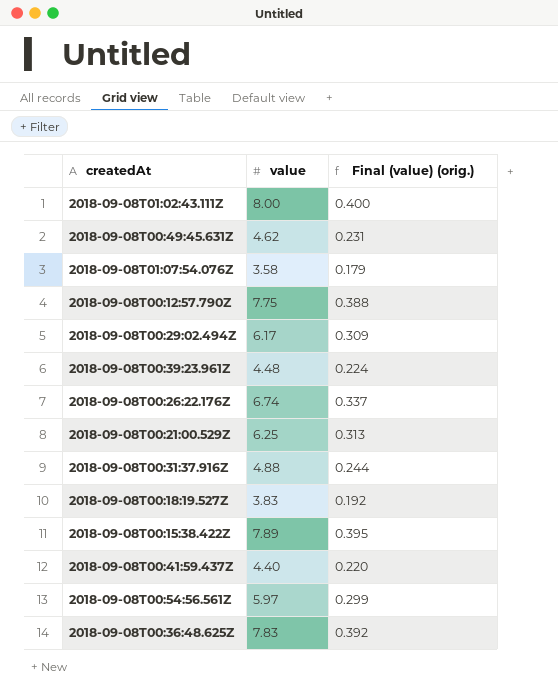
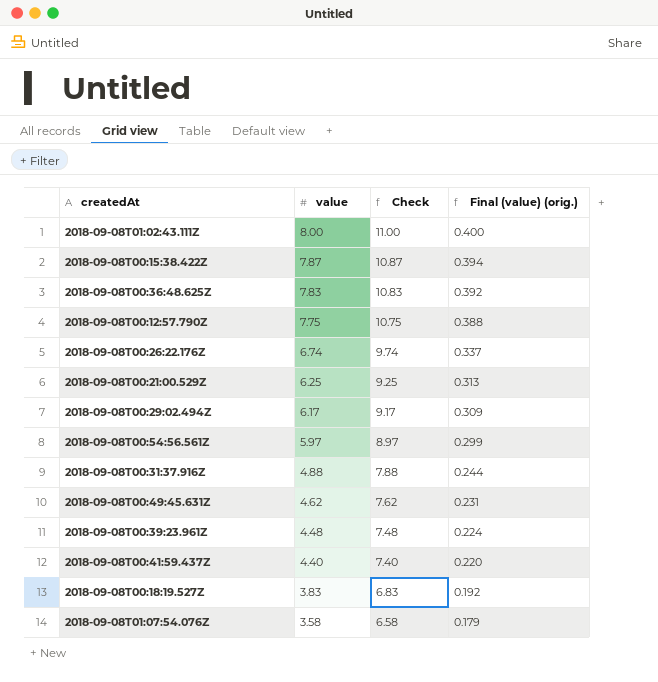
row order: none -> value descending
column Check | formula: none -> [value] + 3
2018-09-08T00:15:38.422Z | value: 7.89 -> 7.87
2018-09-08T00:15:38.422Z | Final (value) (orig.): 0.395 -> 0.394

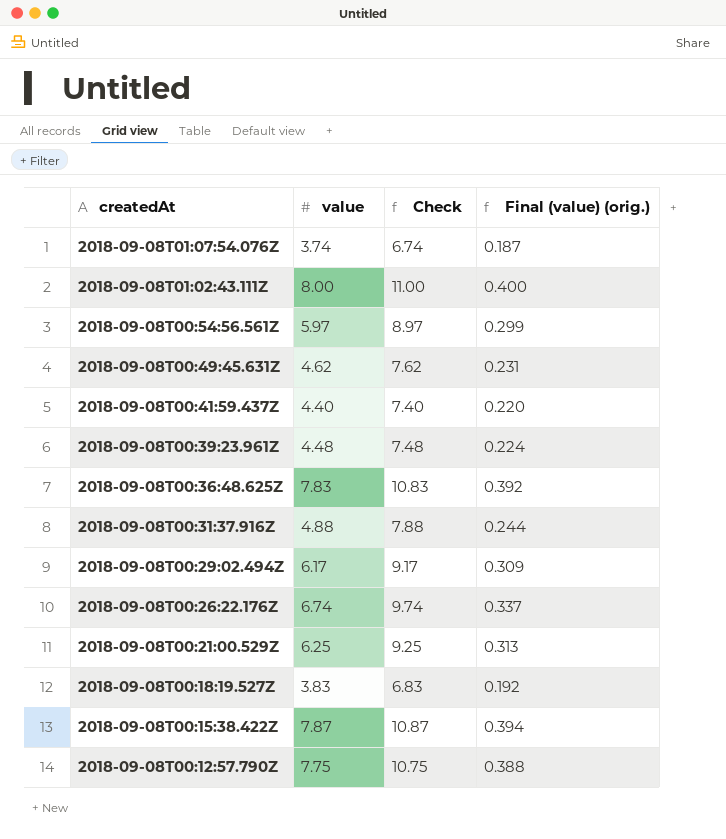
row order: value descending -> createdAt descending
2018-09-08T01:07:54.076Z | value: 3.58 -> 3.74
2018-09-08T01:07:54.076Z | Check: 6.58 -> 6.74
2018-09-08T01:07:54.076Z | Final (value) (orig.): 0.179 -> 0.187

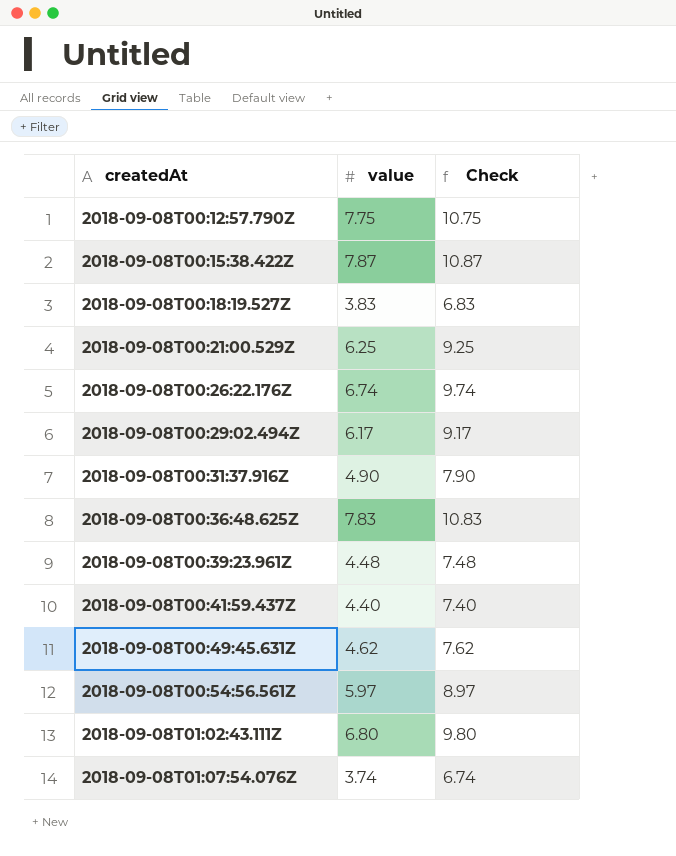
row order: createdAt descending -> createdAt ascending
column Final (value) (orig.) | formula: [value] * 0.05 -> none
2018-09-08T00:31:37.916Z | value: 4.88 -> 4.90
2018-09-08T00:31:37.916Z | Check: 7.88 -> 7.90
2018-09-08T01:02:43.111Z | value: 8.00 -> 6.80
2018-09-08T01:02:43.111Z | Check: 11.00 -> 9.80

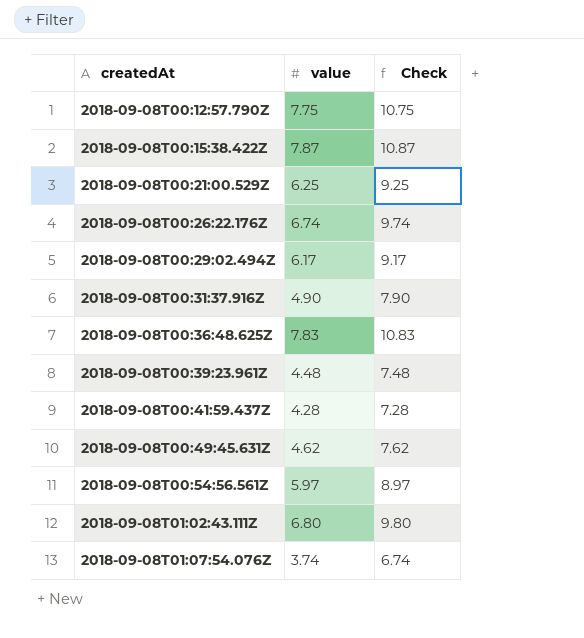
row 2018-09-08T00:18:19.527Z: 3.83 | 6.83 -> none
2018-09-08T00:41:59.437Z | value: 4.40 -> 4.28
2018-09-08T00:41:59.437Z | Check: 7.40 -> 7.28

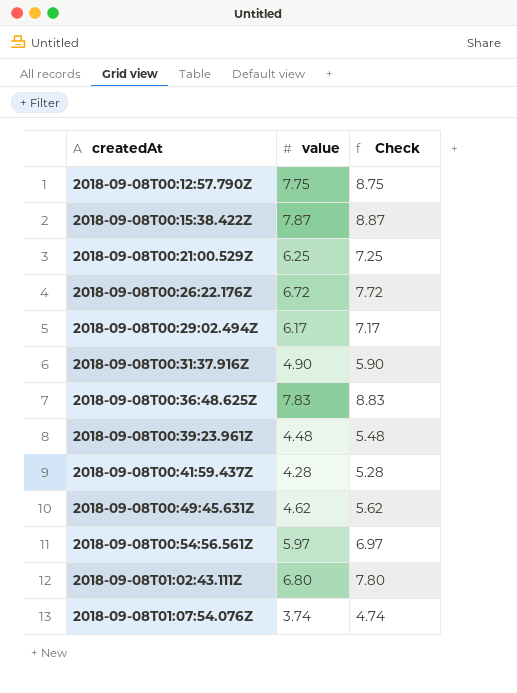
column Check | formula: [value] + 3 -> [value] + 1
2018-09-08T00:26:22.176Z | value: 6.74 -> 6.72

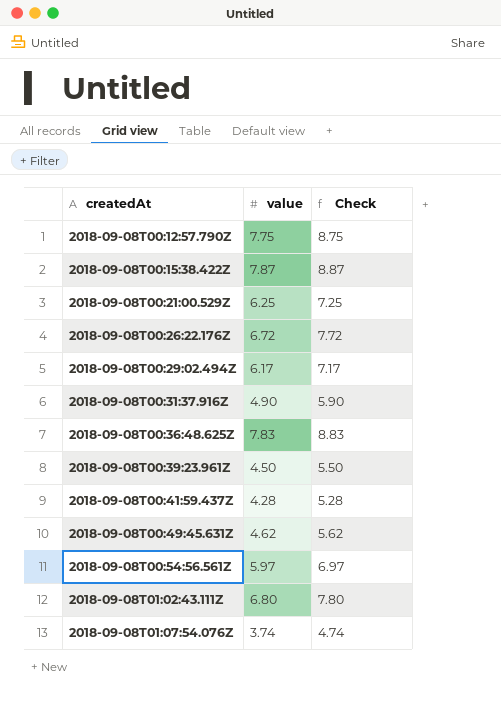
2018-09-08T00:39:23.961Z | value: 4.48 -> 4.50
2018-09-08T00:39:23.961Z | Check: 5.48 -> 5.50

